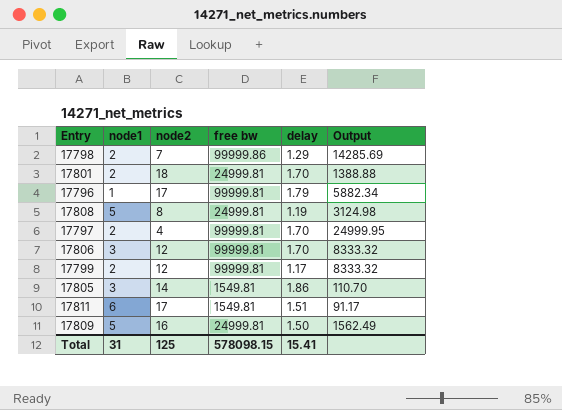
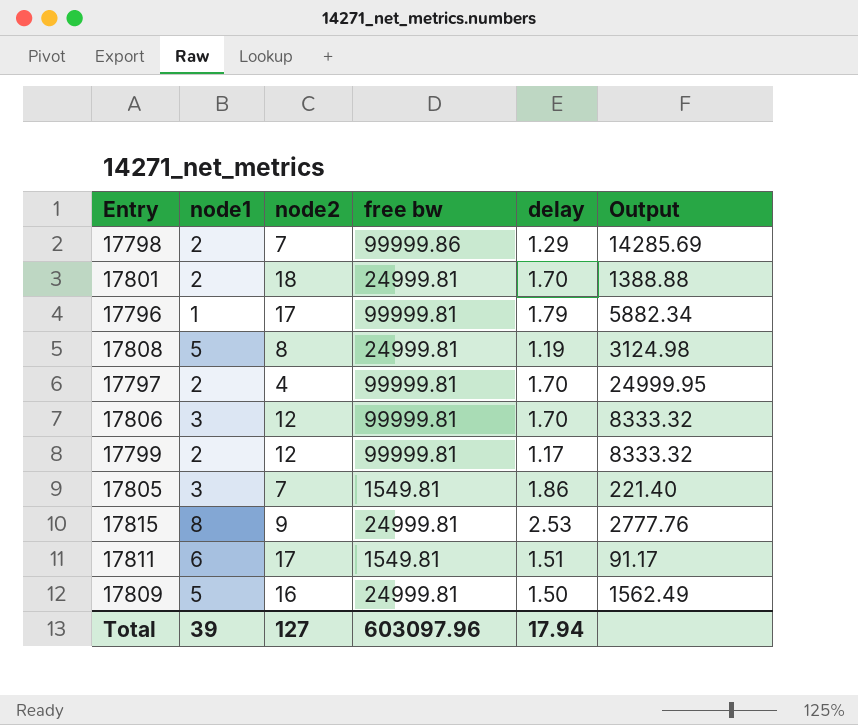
17805 | node2: 14 -> 7
17805 | Output: 110.70 -> 221.40
row 17815: none -> 8 | 9 | 24999.81 | 2.53 | 2777.76
Total | node1: 31 -> 39
Total | node2: 125 -> 127
Total | free bw: 578098.15 -> 603097.96
Total | delay: 15.41 -> 17.94

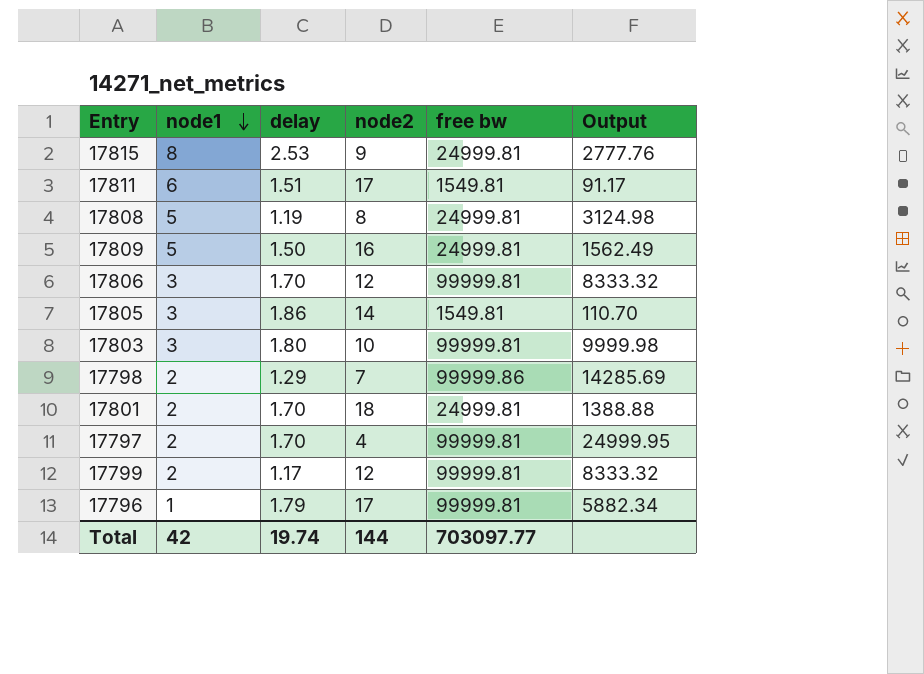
row order: none -> node1 descending
column delay | position: 5 -> 3
17805 | node2: 7 -> 14
17805 | Output: 221.40 -> 110.70
row 17803: none -> 3 | 1.80 | 10 | 99999.81 | 9999.98
Total | node1: 39 -> 42
Total | delay: 17.94 -> 19.74
Total | node2: 127 -> 144
Total | free bw: 603097.96 -> 703097.77

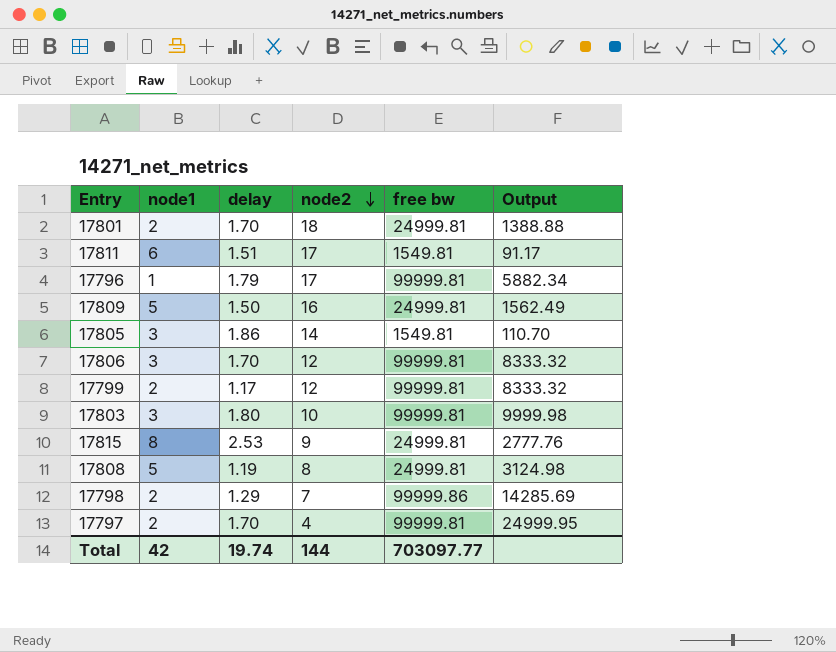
row order: node1 descending -> node2 descending

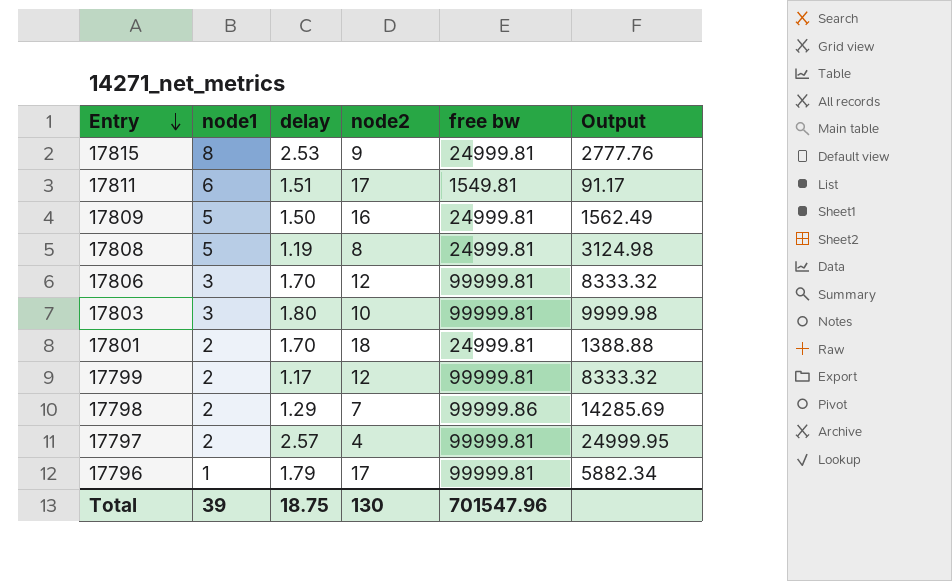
row order: node2 descending -> Entry descending
row 17805: 3 | 1.86 | 14 | 1549.81 | 110.70 -> none
17797 | delay: 1.70 -> 2.57
Total | node1: 42 -> 39
Total | delay: 19.74 -> 18.75
Total | node2: 144 -> 130
Total | free bw: 703097.77 -> 701547.96

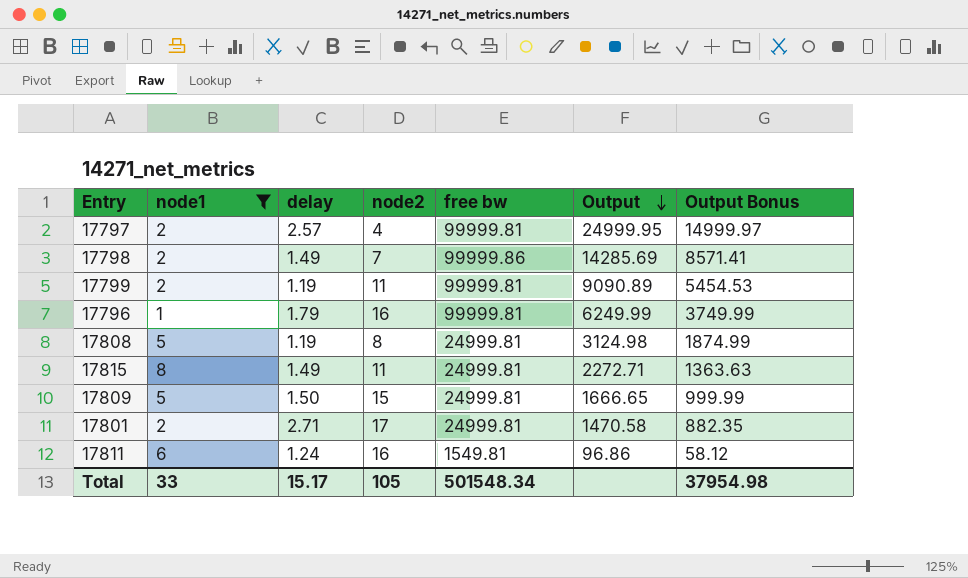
filter: none -> node1 != 3
row order: Entry descending -> Output descending
column Output Bonus | formula: none -> [Output] * 0.6
17798 | delay: 1.29 -> 1.49
17799 | delay: 1.17 -> 1.19
17799 | node2: 12 -> 11
17799 | Output: 8333.32 -> 9090.89
17796 | node2: 17 -> 16
17796 | Output: 5882.34 -> 6249.99
17815 | delay: 2.53 -> 1.49
17815 | node2: 9 -> 11
17815 | Output: 2777.76 -> 2272.71
17809 | node2: 16 -> 15
17809 | Output: 1562.49 -> 1666.65
17801 | delay: 1.70 -> 2.71
17801 | node2: 18 -> 17
17801 | Output: 1388.88 -> 1470.58
17811 | delay: 1.51 -> 1.24
17811 | node2: 17 -> 16
17811 | Output: 91.17 -> 96.86
Total | node1: 39 -> 33
Total | delay: 18.75 -> 15.17
Total | node2: 130 -> 105
Total | free bw: 701547.96 -> 501548.34

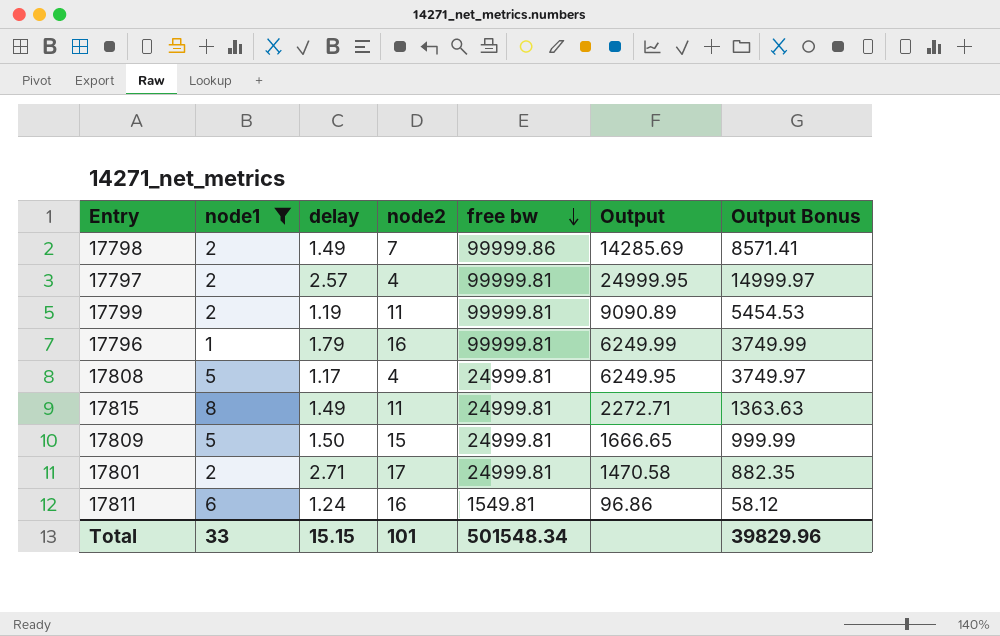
row order: Output descending -> free bw descending
17808 | delay: 1.19 -> 1.17
17808 | node2: 8 -> 4
17808 | Output: 3124.98 -> 6249.95
17808 | Output Bonus: 1874.99 -> 3749.97
Total | delay: 15.17 -> 15.15
Total | node2: 105 -> 101
Total | Output Bonus: 37954.98 -> 39829.96

